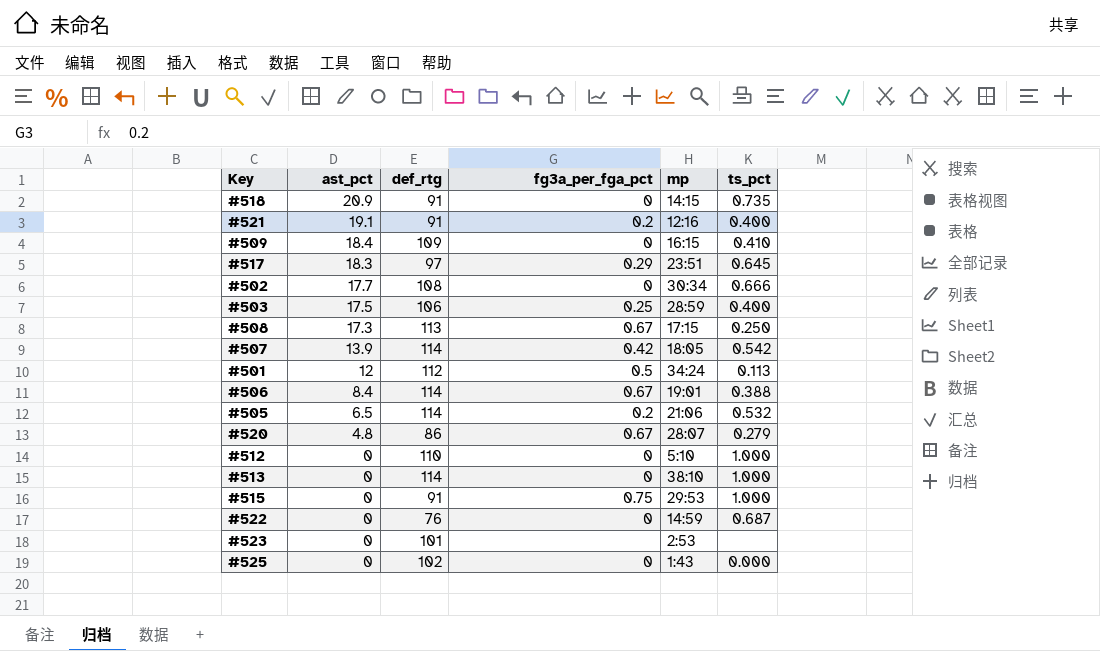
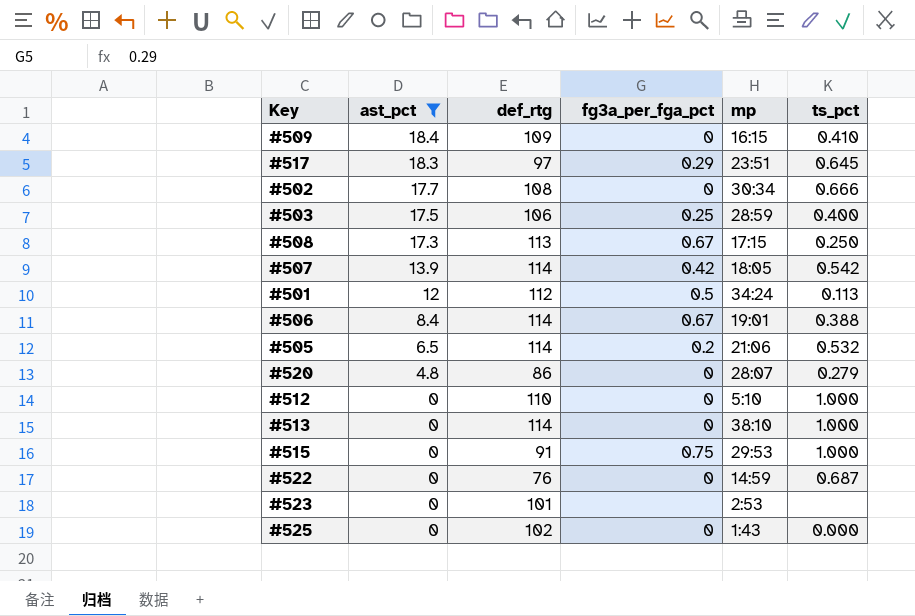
filter: none -> ast_pct <= 18.4
#520 | fg3a_per_fga_pct: 0.67 -> 0

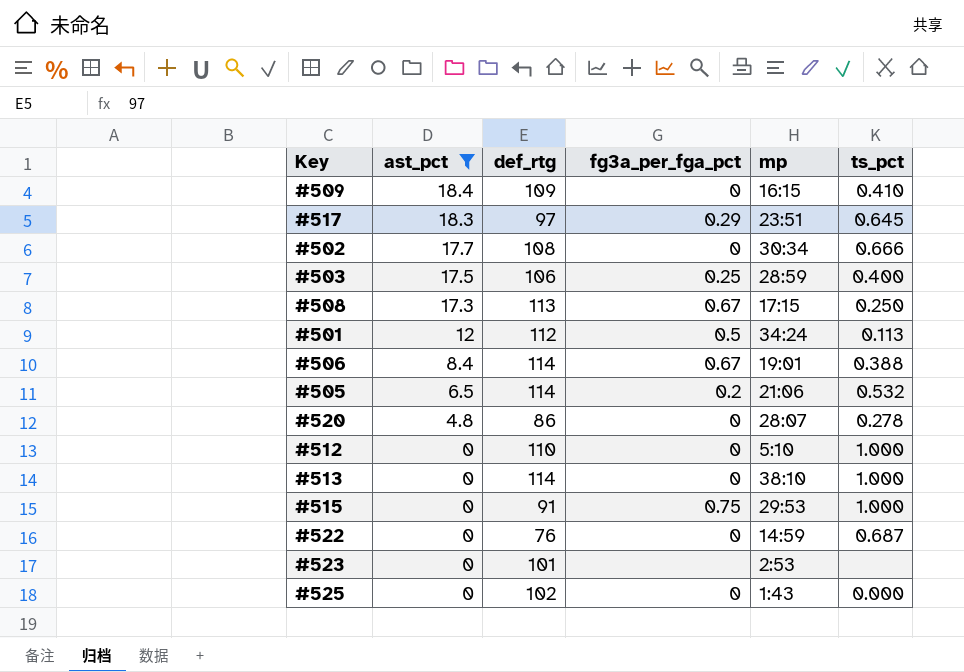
row #507: 13.9 | 114 | 0.42 | 18:05 | 0.542 -> none
#520 | ts_pct: 0.279 -> 0.278

